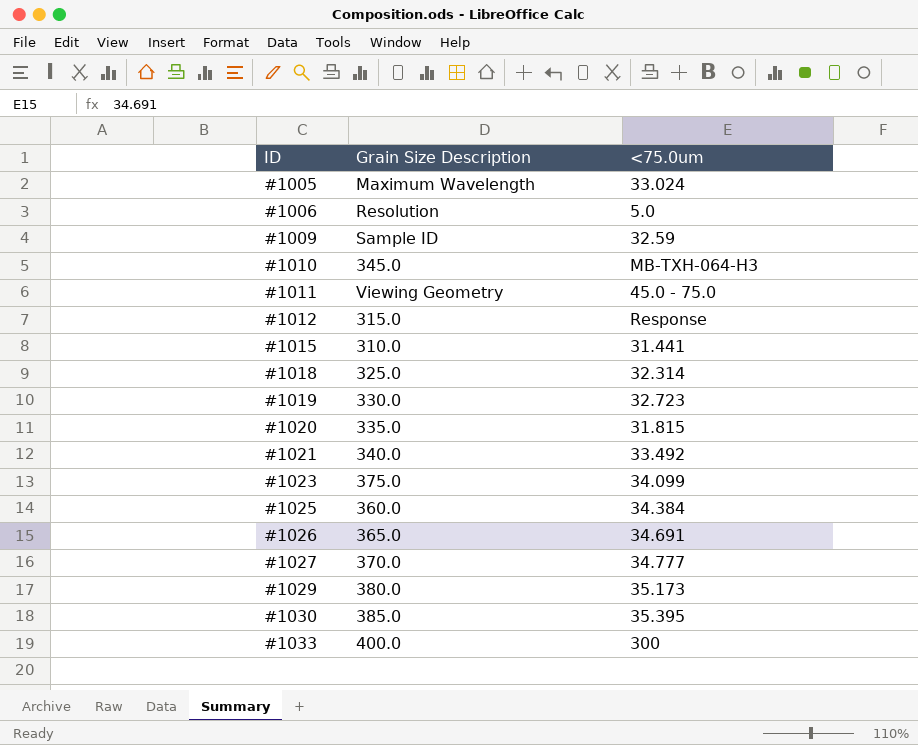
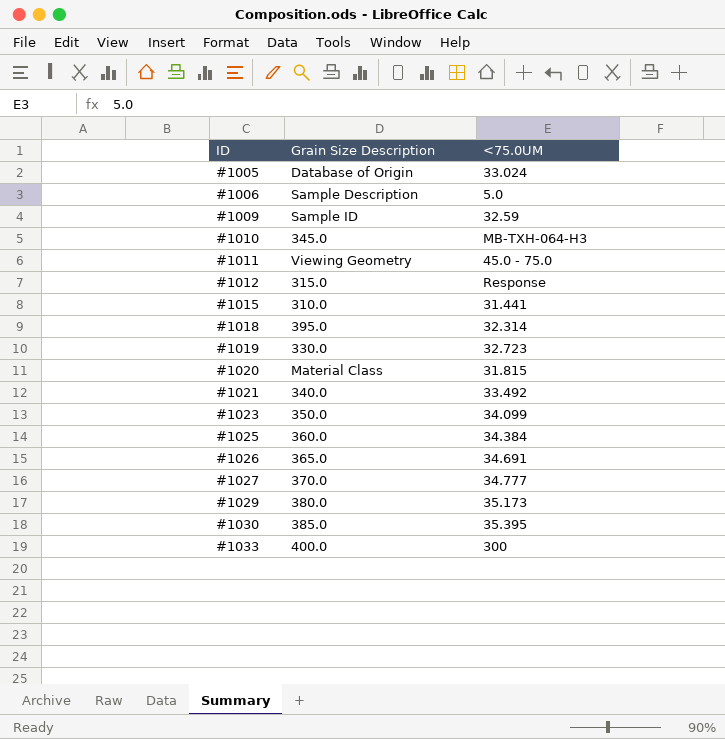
column name: <75.0um -> <75.0UM
#1005 | Grain Size Description: Maximum Wavelength -> Database of Origin
#1006 | Grain Size Description: Resolution -> Sample Description
#1018 | Grain Size Description: 325.0 -> 395.0
#1020 | Grain Size Description: 335.0 -> Material Class
#1023 | Grain Size Description: 375.0 -> 350.0

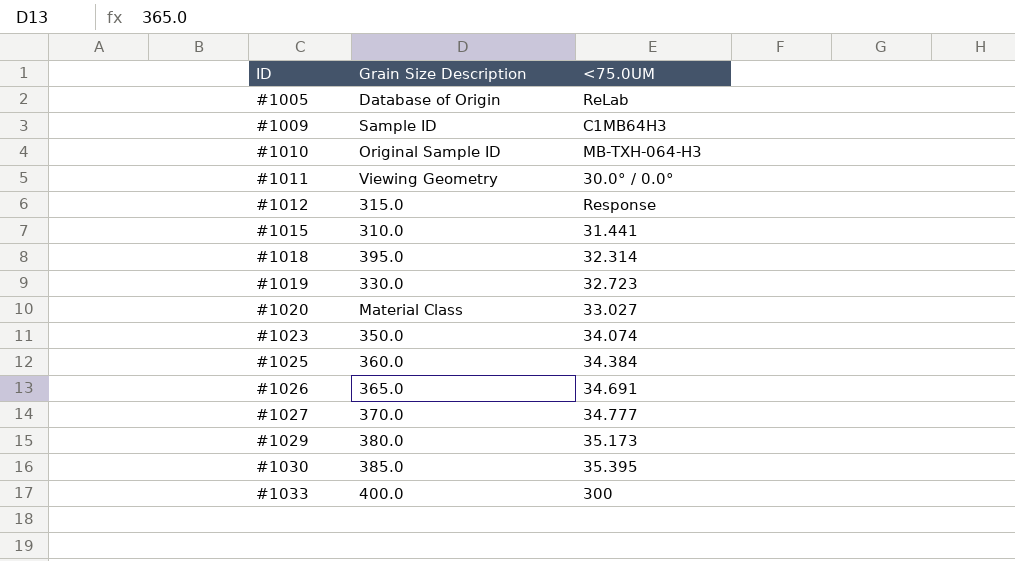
row #1006: Sample Description | 5.0 -> none
row #1021: 340.0 | 33.492 -> none
#1005 | <75.0UM: 33.024 -> ReLab
#1009 | <75.0UM: 32.59 -> C1MB64H3
#1010 | Grain Size Description: 345.0 -> Original Sample ID
#1011 | <75.0UM: 45.0 - 75.0 -> 30.0° / 0.0°
#1020 | <75.0UM: 31.815 -> 33.027
#1023 | <75.0UM: 34.099 -> 34.074

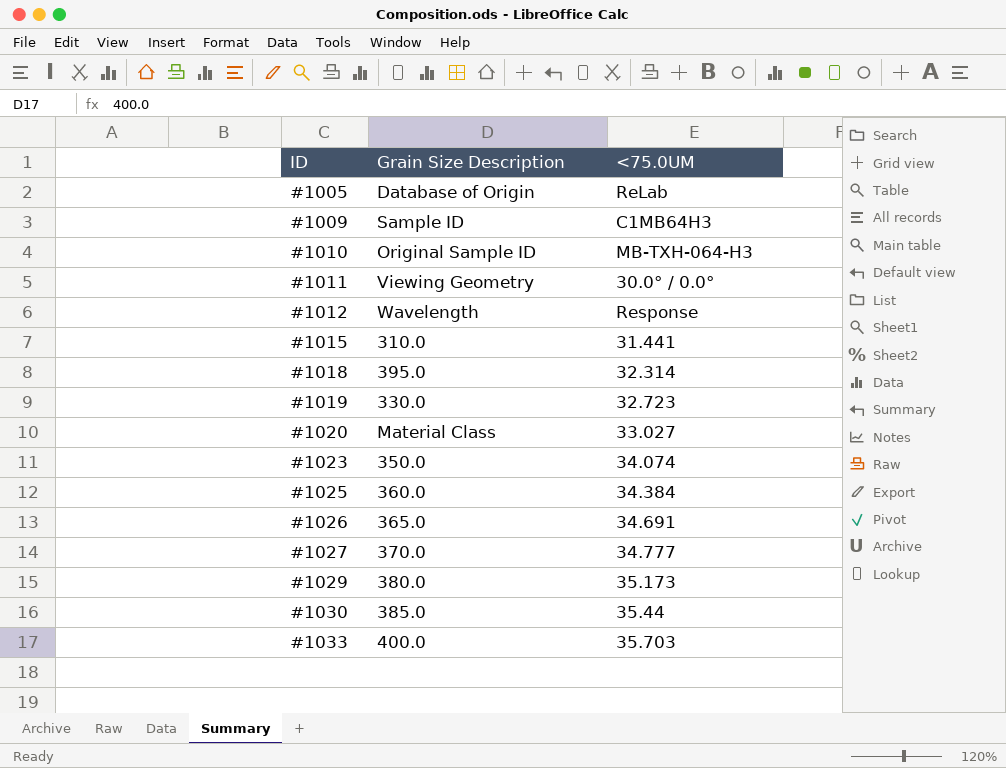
#1012 | Grain Size Description: 315.0 -> Wavelength
#1030 | <75.0UM: 35.395 -> 35.44
#1033 | <75.0UM: 300 -> 35.703

